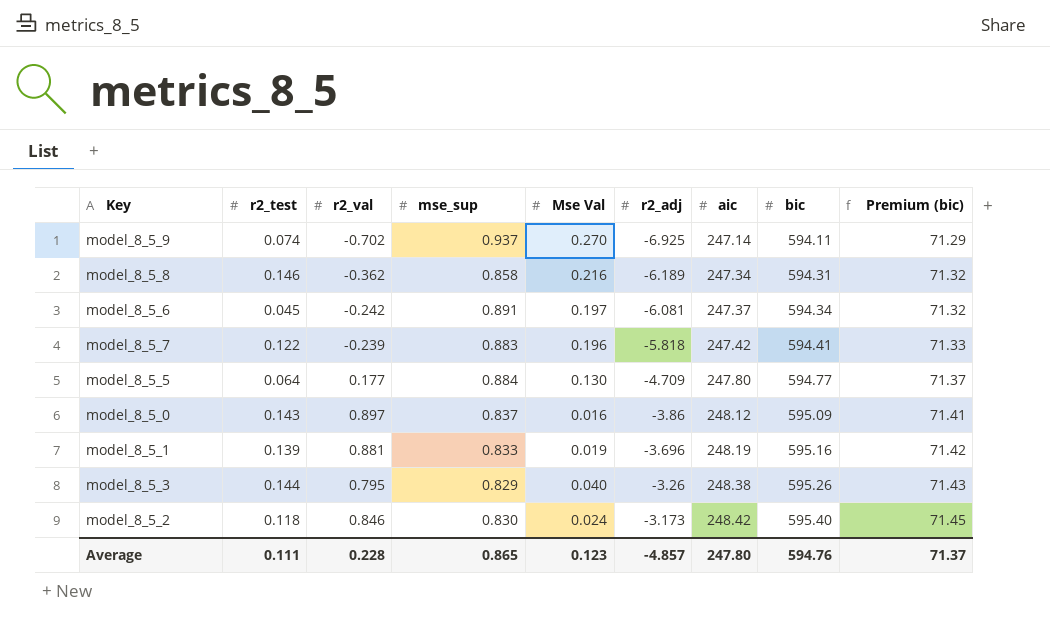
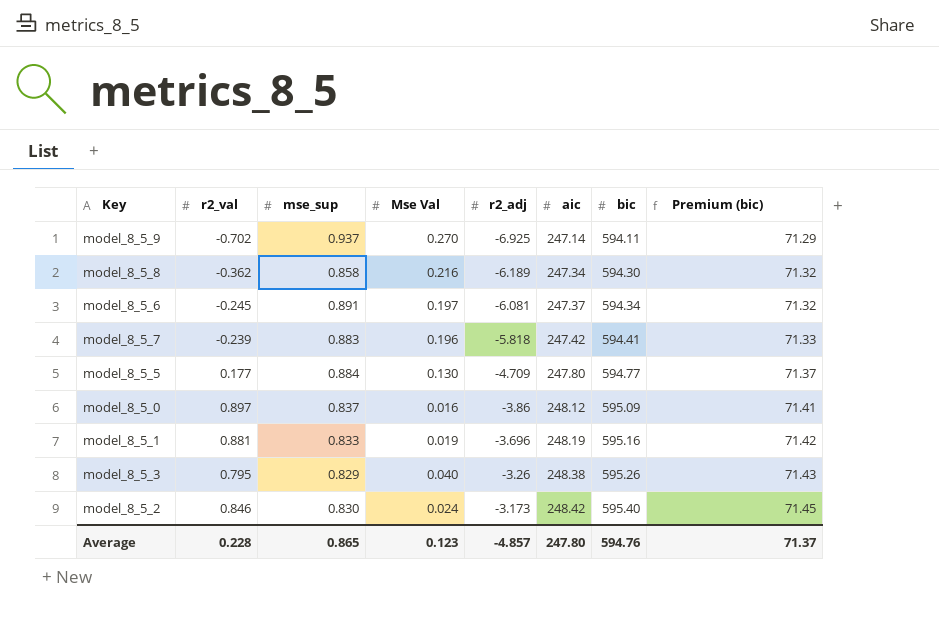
column r2_test | position: 2 -> none
model_8_5_8 | bic: 594.31 -> 594.30
model_8_5_6 | r2_val: -0.242 -> -0.245

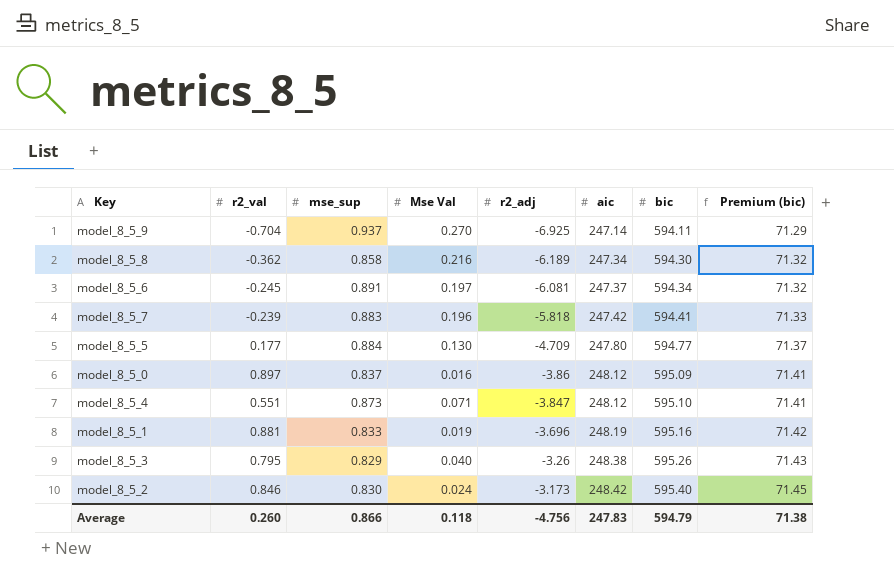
model_8_5_9 | r2_val: -0.702 -> -0.704
row model_8_5_4: none -> 0.551 | 0.873 | 0.071 | -3.847 | 248.12 | 595.10 | 71.41
Average | r2_val: 0.228 -> 0.260
Average | mse_sup: 0.865 -> 0.866
Average | Mse Val: 0.123 -> 0.118
Average | r2_adj: -4.857 -> -4.756
Average | aic: 247.80 -> 247.83
Average | bic: 594.76 -> 594.79
Average | Premium (bic): 71.37 -> 71.38

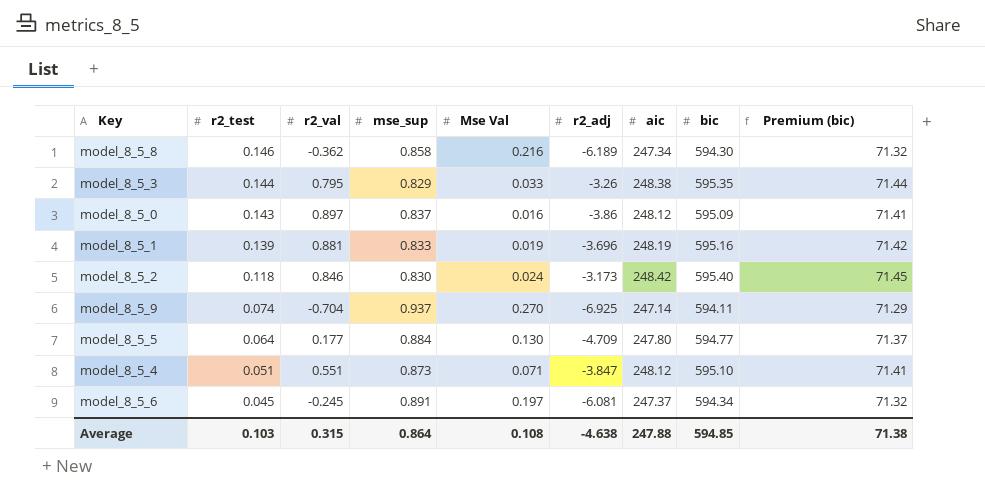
row order: r2_adj ascending -> r2_test descending
column r2_test | position: none -> 2
row model_8_5_7: -0.239 | 0.883 | 0.196 | -5.818 | 247.42 | 594.41 | 71.33 -> none
model_8_5_3 | Mse Val: 0.040 -> 0.033
model_8_5_3 | bic: 595.26 -> 595.35
model_8_5_3 | Premium (bic): 71.43 -> 71.44
Average | r2_val: 0.260 -> 0.315
Average | mse_sup: 0.866 -> 0.864
Average | Mse Val: 0.118 -> 0.108
Average | r2_adj: -4.756 -> -4.638
Average | aic: 247.83 -> 247.88
Average | bic: 594.79 -> 594.85

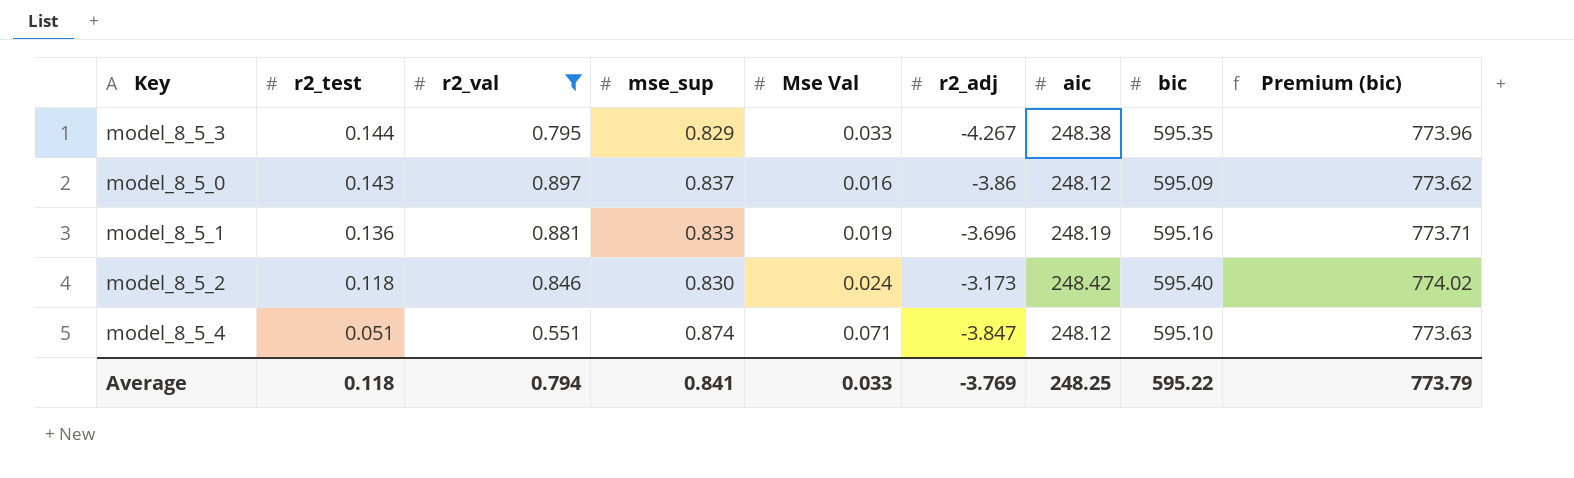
filter: none -> r2_val >= 0.551
column Premium (bic) | formula: [bic] * 0.12 -> [bic] * 1.3
model_8_5_3 | r2_adj: -3.26 -> -4.267
model_8_5_1 | r2_test: 0.139 -> 0.136
model_8_5_4 | mse_sup: 0.873 -> 0.874
Average | r2_test: 0.103 -> 0.118
Average | r2_val: 0.315 -> 0.794
Average | mse_sup: 0.864 -> 0.841
Average | Mse Val: 0.108 -> 0.033
Average | r2_adj: -4.638 -> -3.769
Average | aic: 247.88 -> 248.25
Average | bic: 594.85 -> 595.22
Average | Premium (bic): 71.38 -> 773.79

